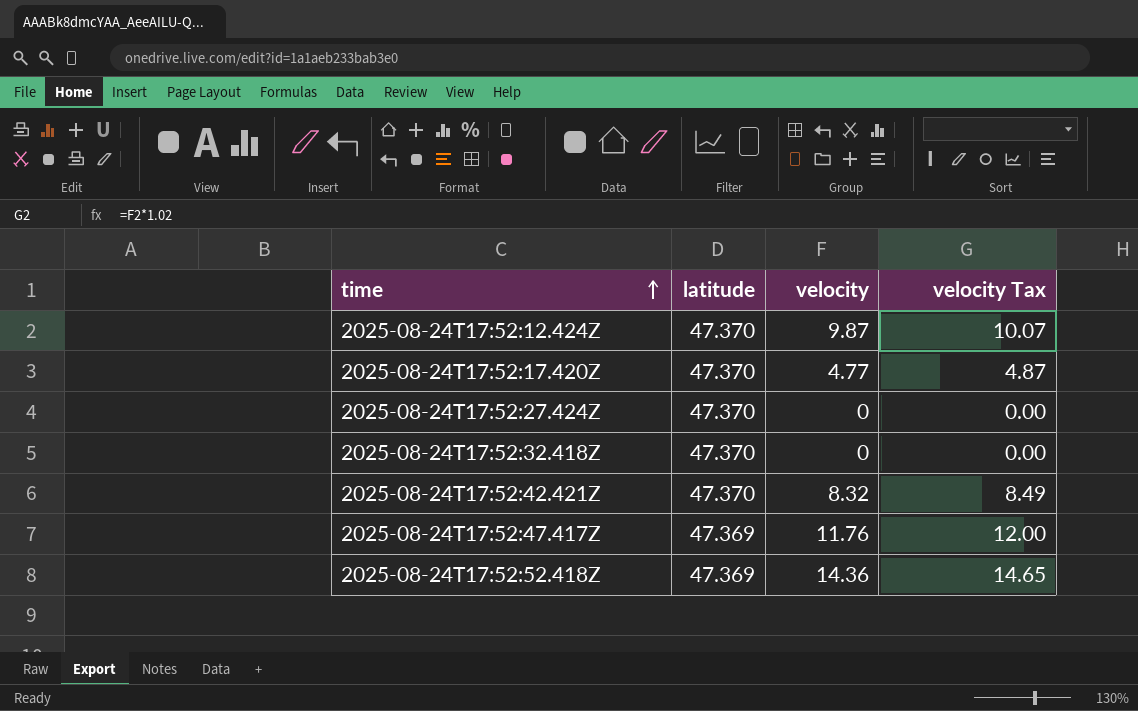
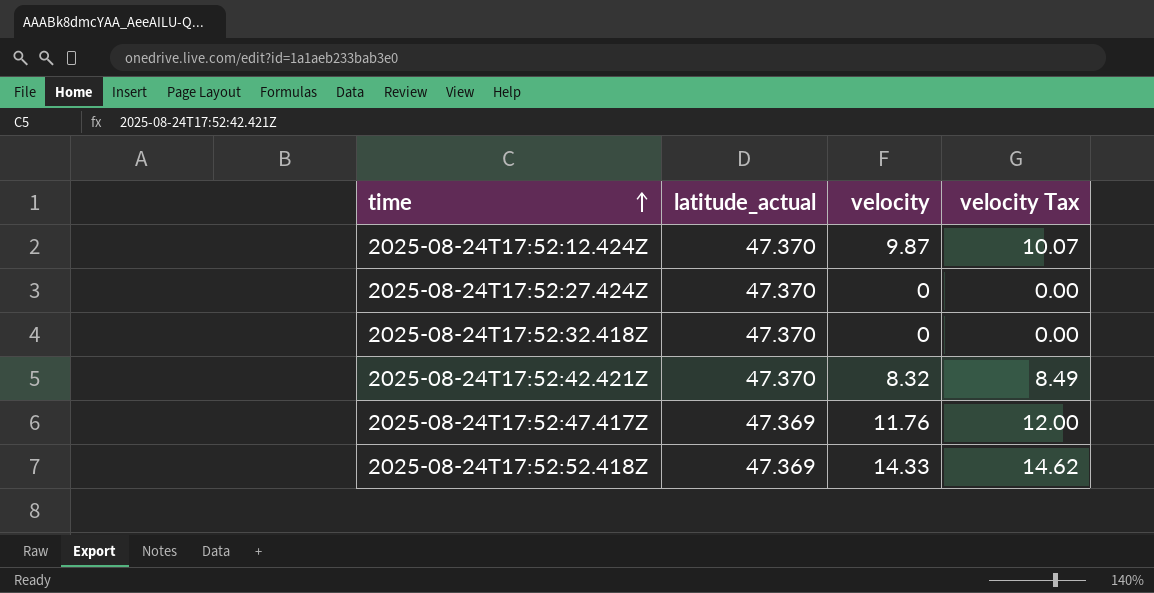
column name: latitude -> latitude_actual
row 2025-08-24T17:52:17.420Z: 47.370 | 4.77 | 4.87 -> none
2025-08-24T17:52:52.418Z | velocity: 14.36 -> 14.33
2025-08-24T17:52:52.418Z | velocity Tax: 14.65 -> 14.62

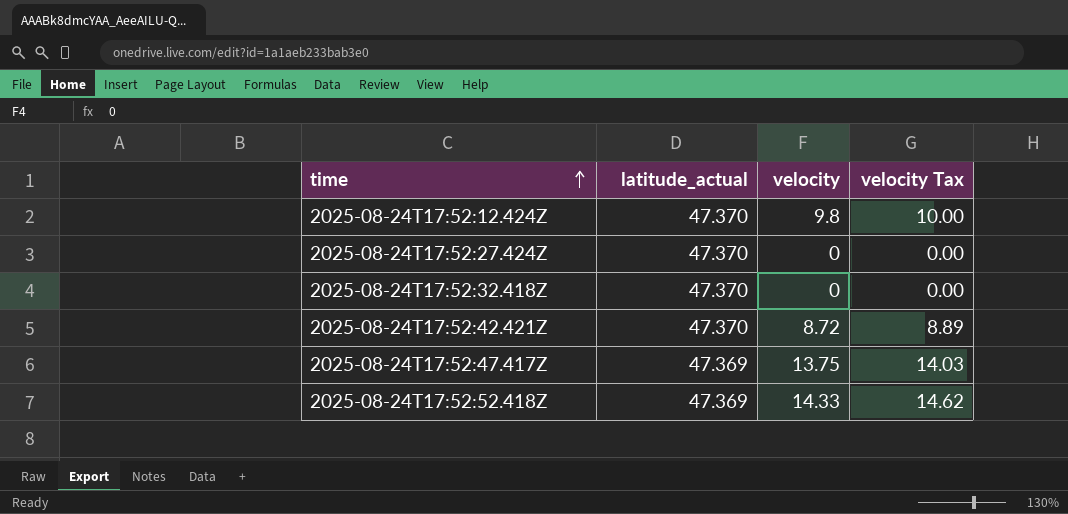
2025-08-24T17:52:12.424Z | velocity: 9.87 -> 9.8
2025-08-24T17:52:12.424Z | velocity Tax: 10.07 -> 10.00
2025-08-24T17:52:42.421Z | velocity: 8.32 -> 8.72
2025-08-24T17:52:42.421Z | velocity Tax: 8.49 -> 8.89
2025-08-24T17:52:47.417Z | velocity: 11.76 -> 13.75
2025-08-24T17:52:47.417Z | velocity Tax: 12.00 -> 14.03

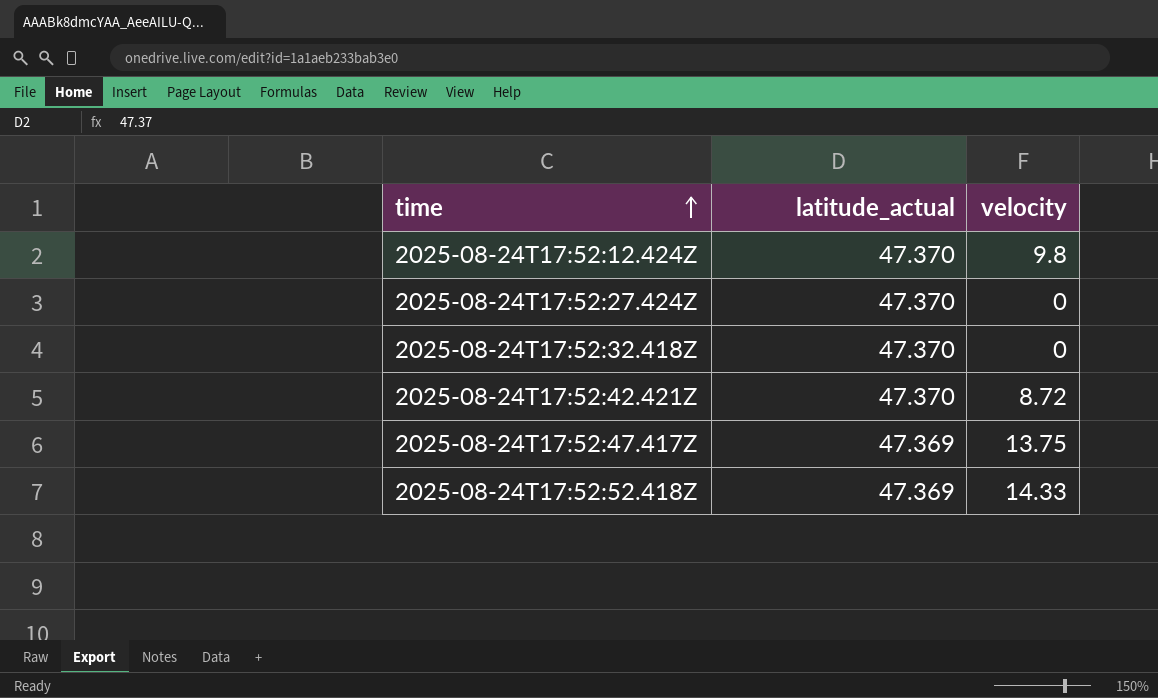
column velocity Tax | formula: [velocity] * 1.02 -> none

